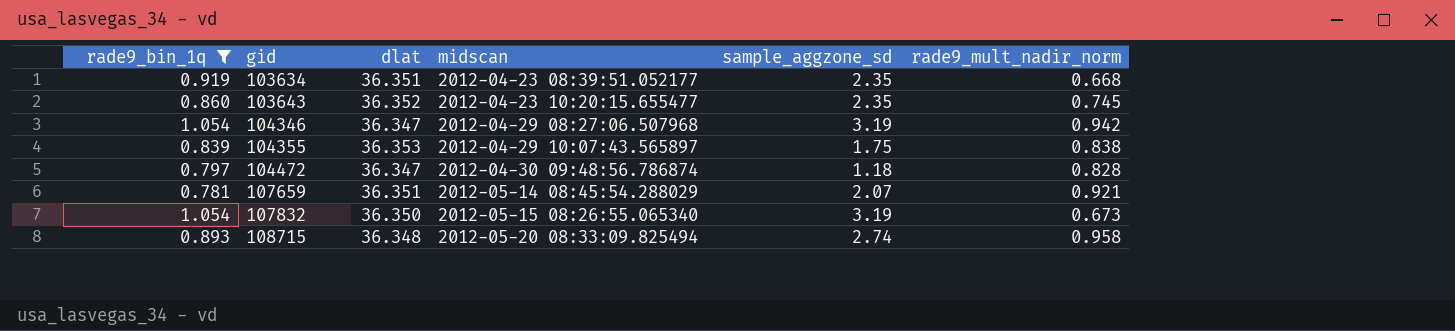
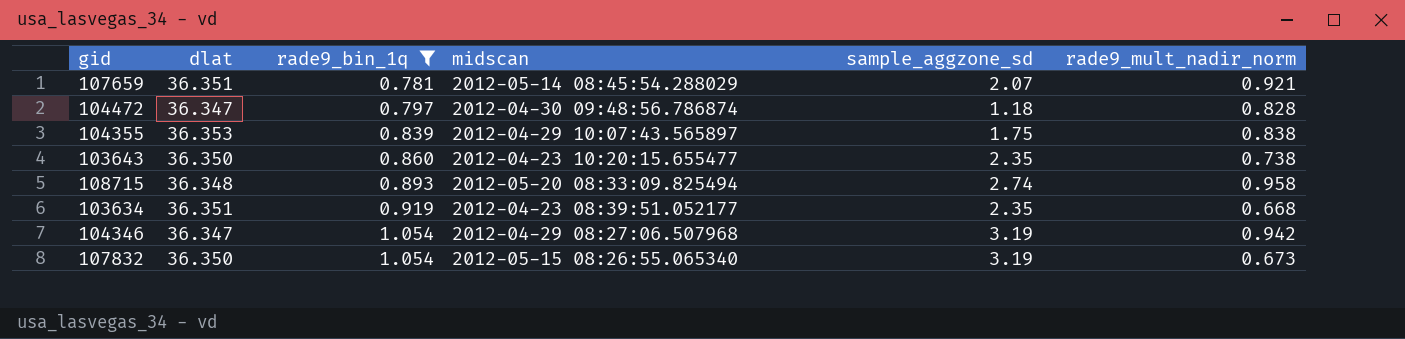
row order: gid ascending -> rade9_bin_1q ascending
column rade9_bin_1q | position: 1 -> 3
103643 | dlat: 36.352 -> 36.350
103643 | rade9_mult_nadir_norm: 0.745 -> 0.738

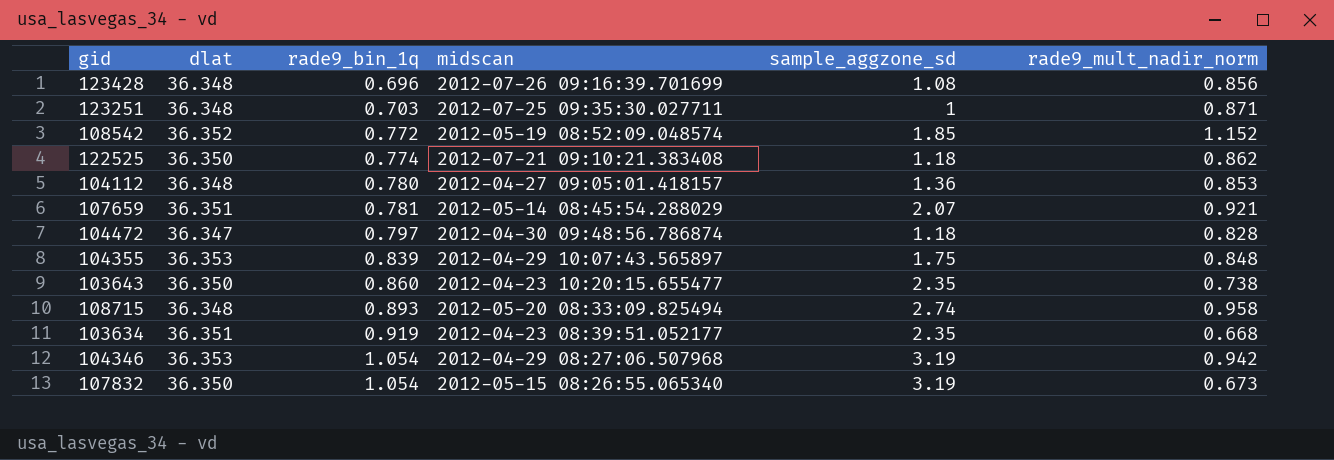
filter: rade9_bin_1q >= 0.781 -> none
104355 | rade9_mult_nadir_norm: 0.838 -> 0.848
104346 | dlat: 36.347 -> 36.353

